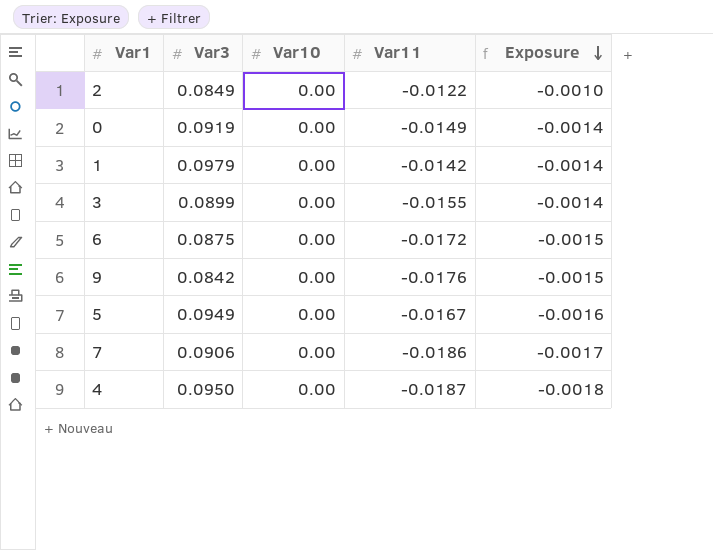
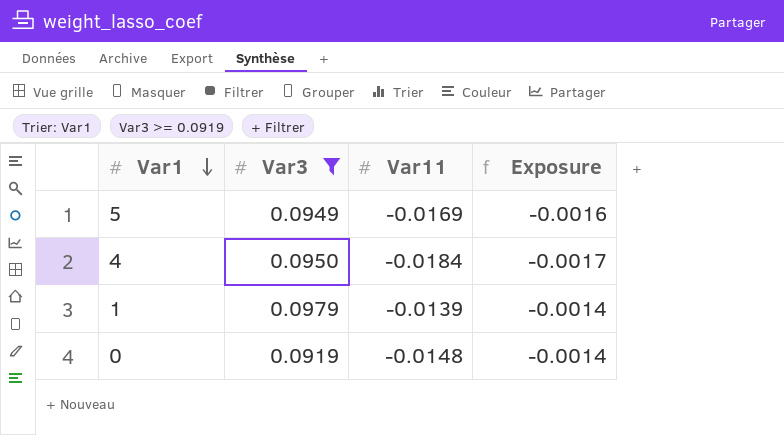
filter: none -> Var3 >= 0.0919
row order: Exposure descending -> Var1 descending
column Var10 | position: 3 -> none
5 | Var11: -0.0167 -> -0.0169
4 | Var11: -0.0187 -> -0.0184
4 | Exposure: -0.0018 -> -0.0017
1 | Var11: -0.0142 -> -0.0139
0 | Var11: -0.0149 -> -0.0148

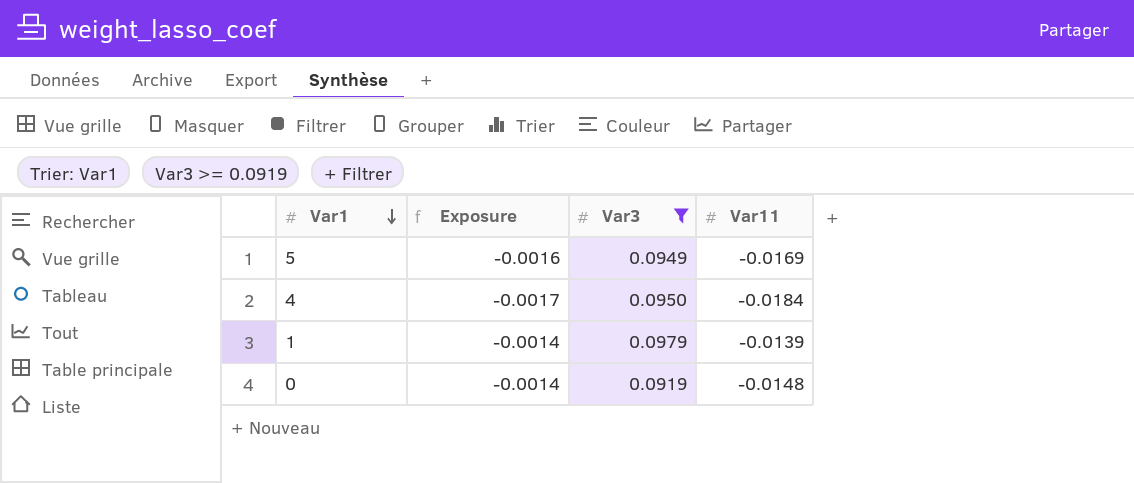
column Exposure | position: 4 -> 2

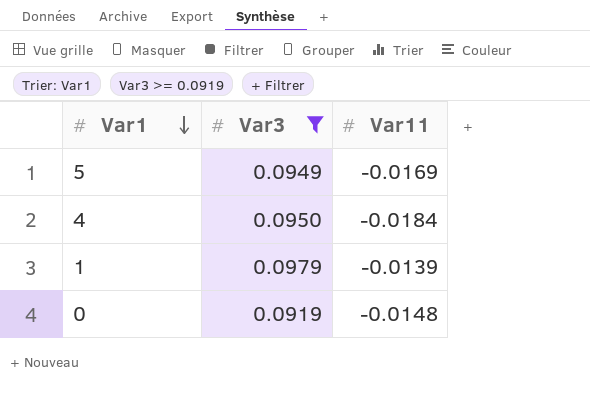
column Exposure | formula: [Var3] * [Var11] -> none

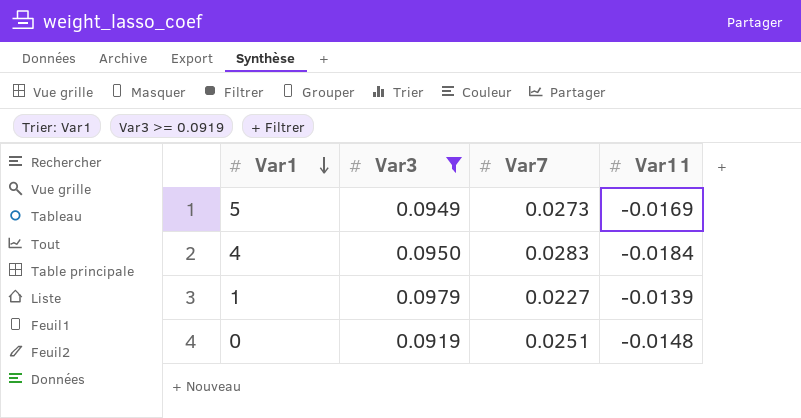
column Var7 | position: none -> 3

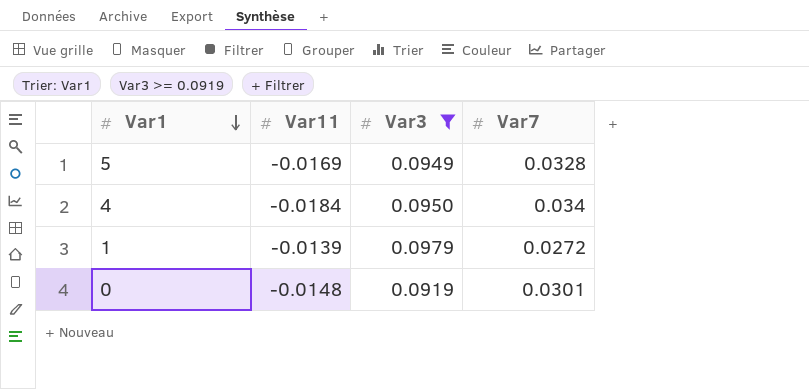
column Var11 | position: 4 -> 2
5 | Var7: 0.0273 -> 0.0328
4 | Var7: 0.0283 -> 0.034
1 | Var7: 0.0227 -> 0.0272
0 | Var7: 0.0251 -> 0.0301

